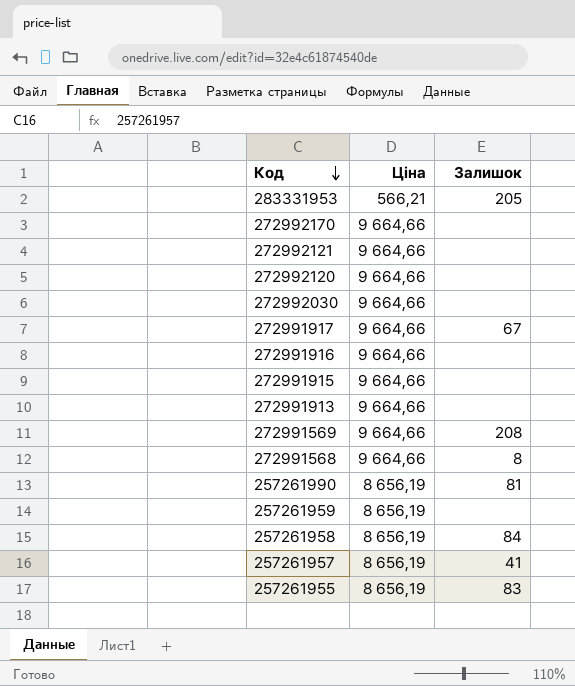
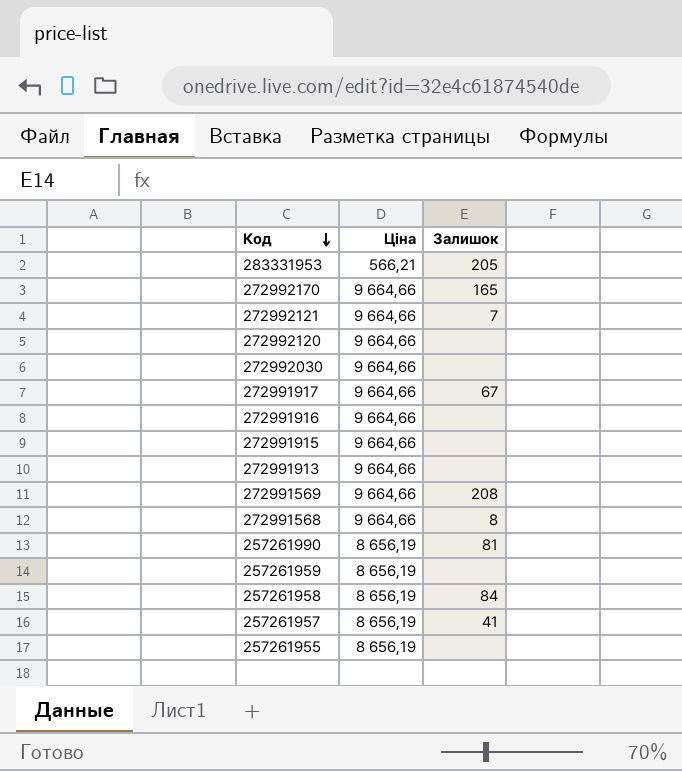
272992170 | Залишок: none -> 165
272992121 | Залишок: none -> 7
257261955 | Залишок: 83 -> none

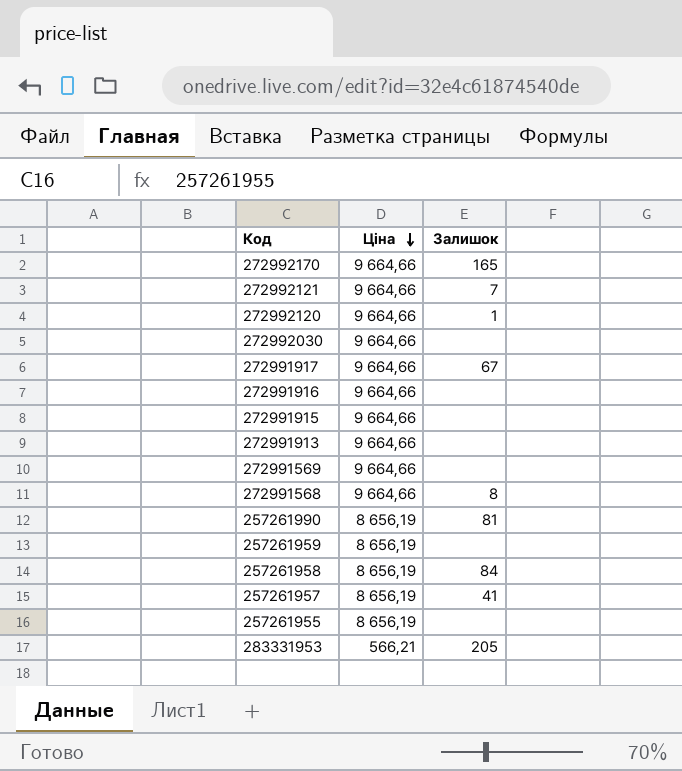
row order: Код descending -> Ціна descending
272992120 | Залишок: none -> 1
272991569 | Залишок: 208 -> none

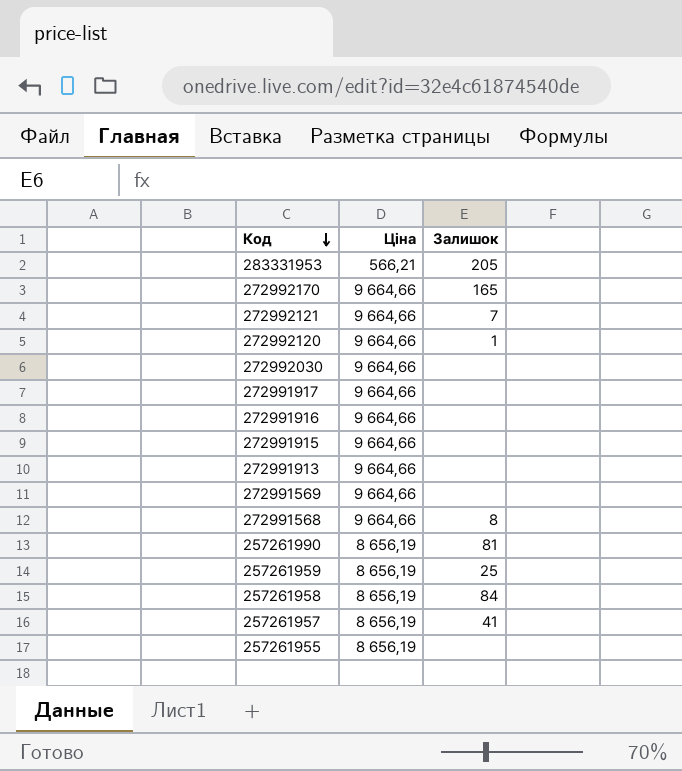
row order: Ціна descending -> Код descending
272991917 | Залишок: 67 -> none
257261959 | Залишок: none -> 25

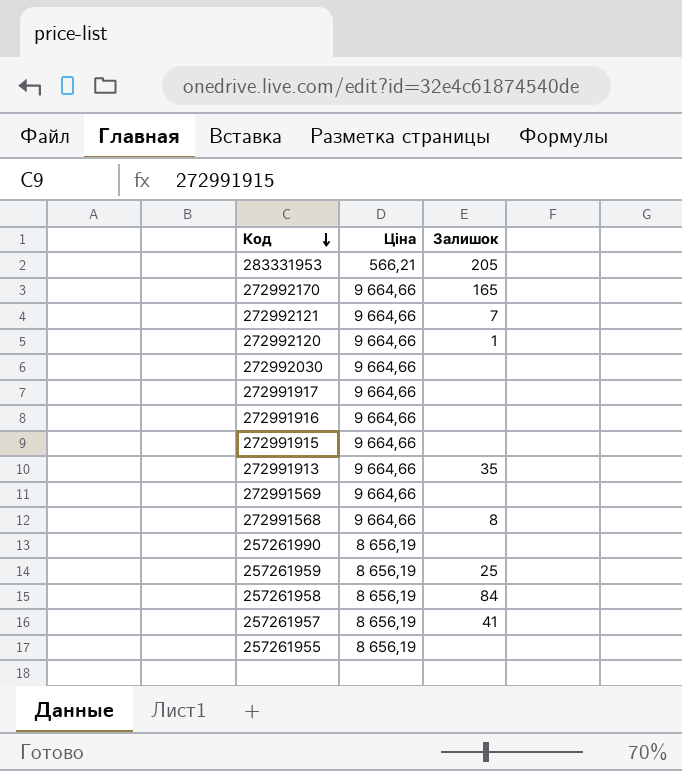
272991913 | Залишок: none -> 35
257261990 | Залишок: 81 -> none

